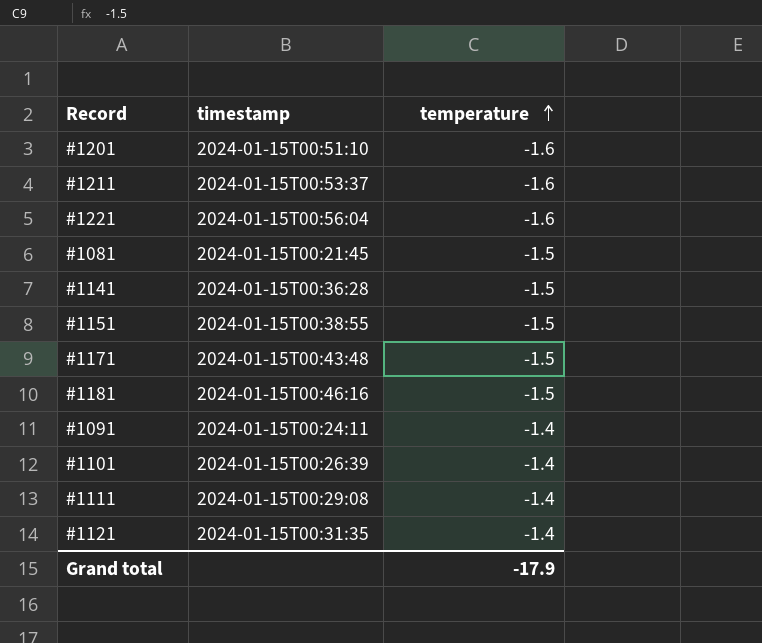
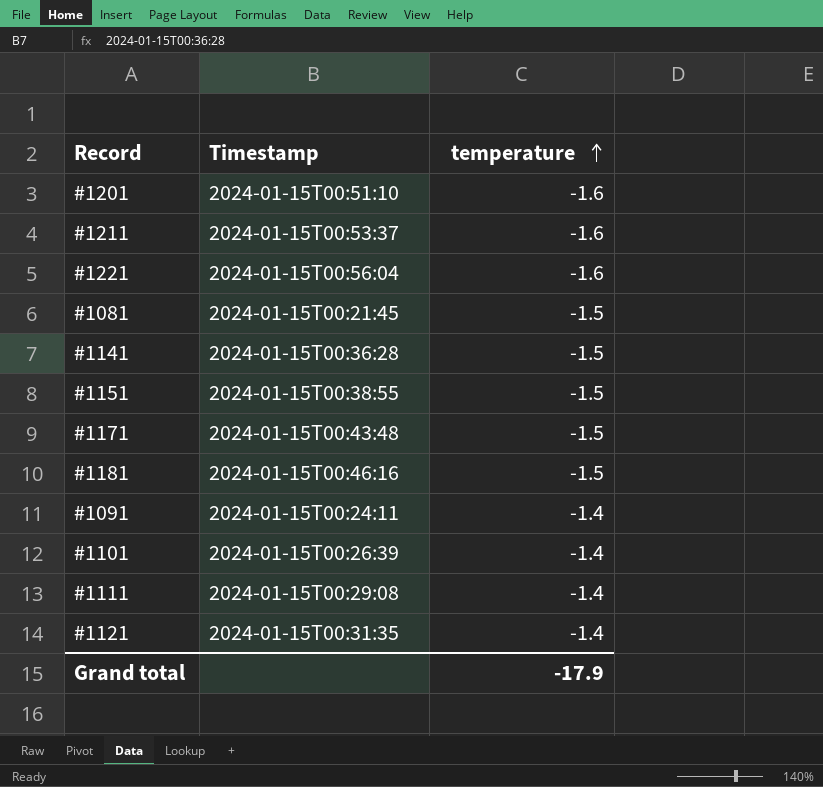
column name: timestamp -> Timestamp

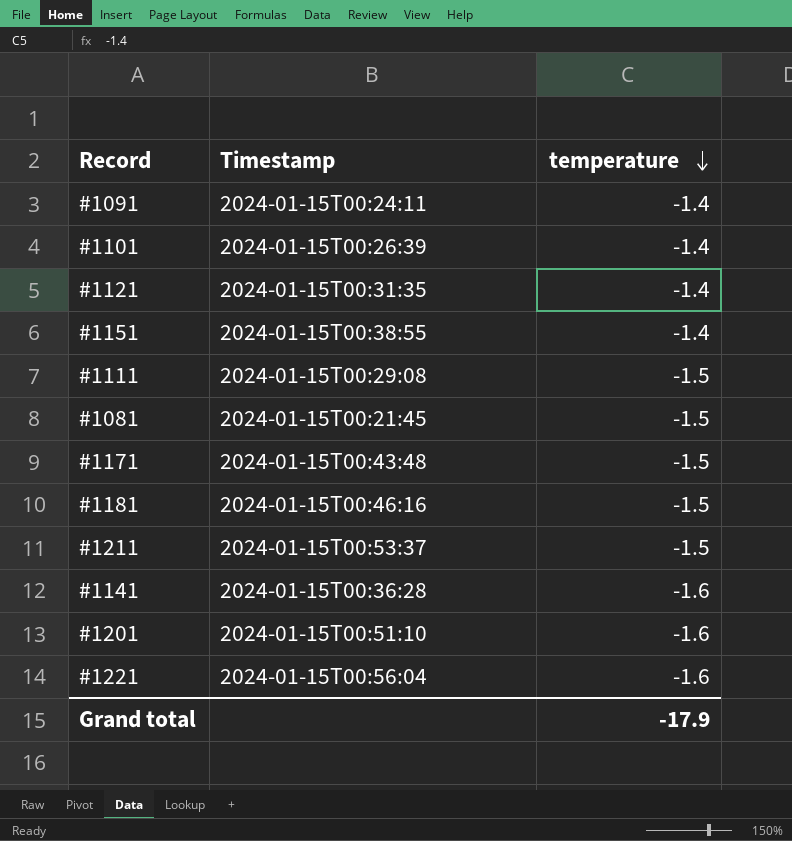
row order: temperature ascending -> temperature descending
#1151 | temperature: -1.5 -> -1.4
#1111 | temperature: -1.4 -> -1.5
#1211 | temperature: -1.6 -> -1.5
#1141 | temperature: -1.5 -> -1.6

